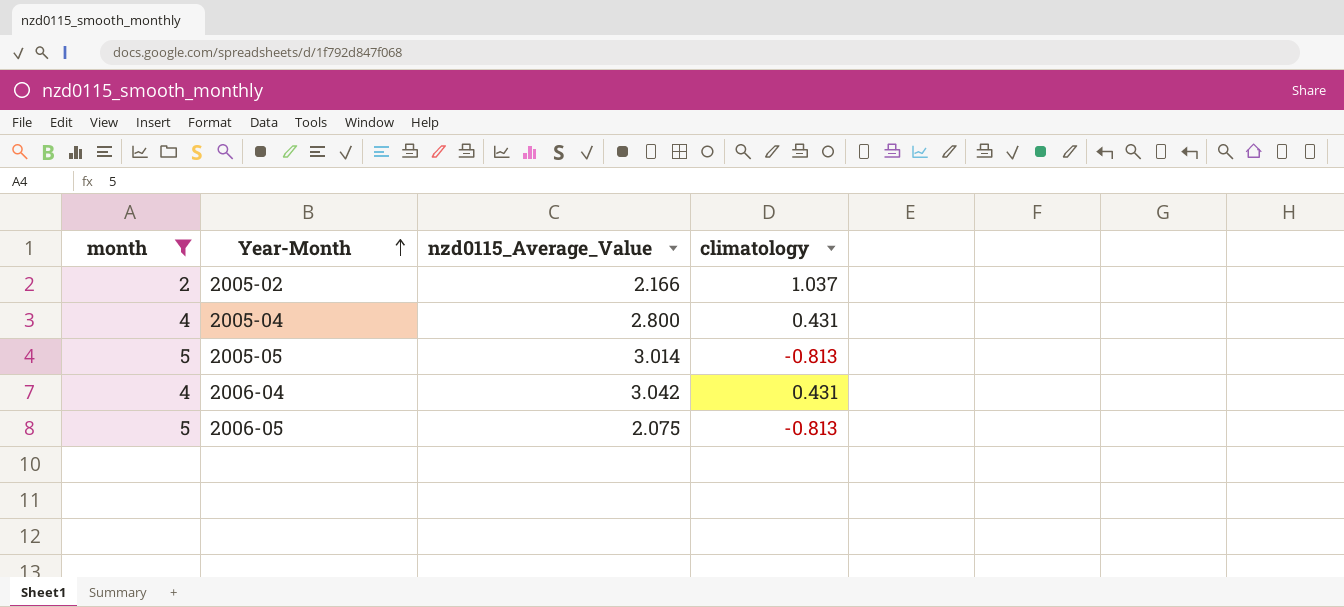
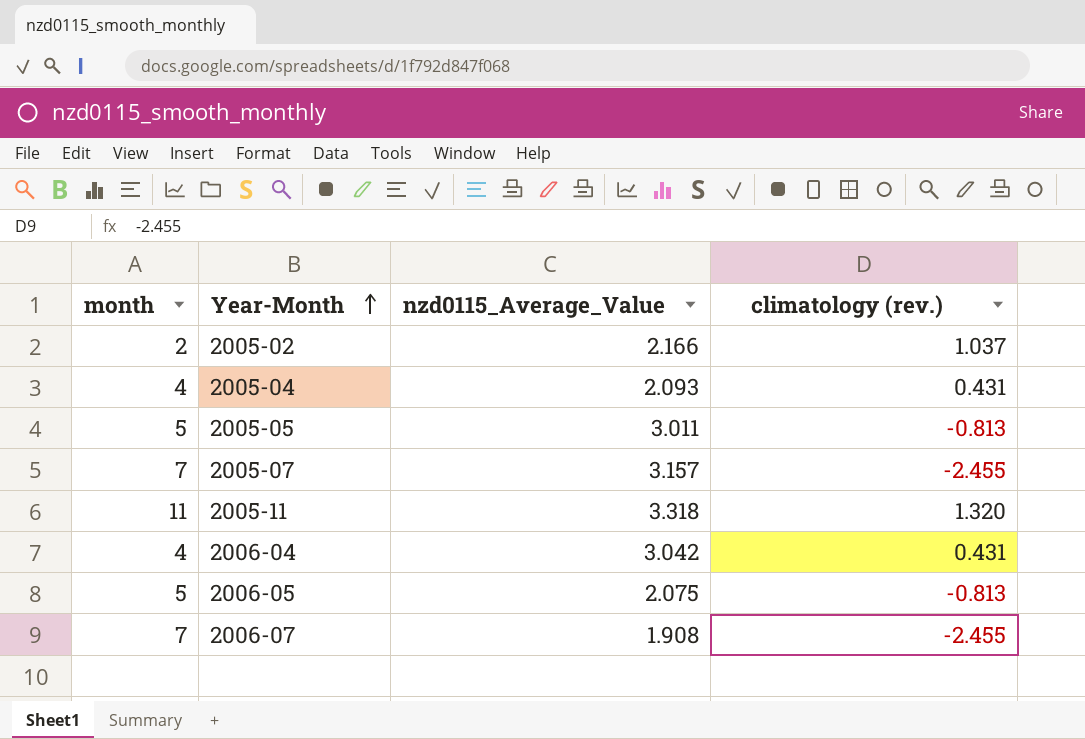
filter: month <= 5 -> none
column name: climatology -> climatology (rev.)
2005-04 | nzd0115_Average_Value: 2.800 -> 2.093
2005-05 | nzd0115_Average_Value: 3.014 -> 3.011

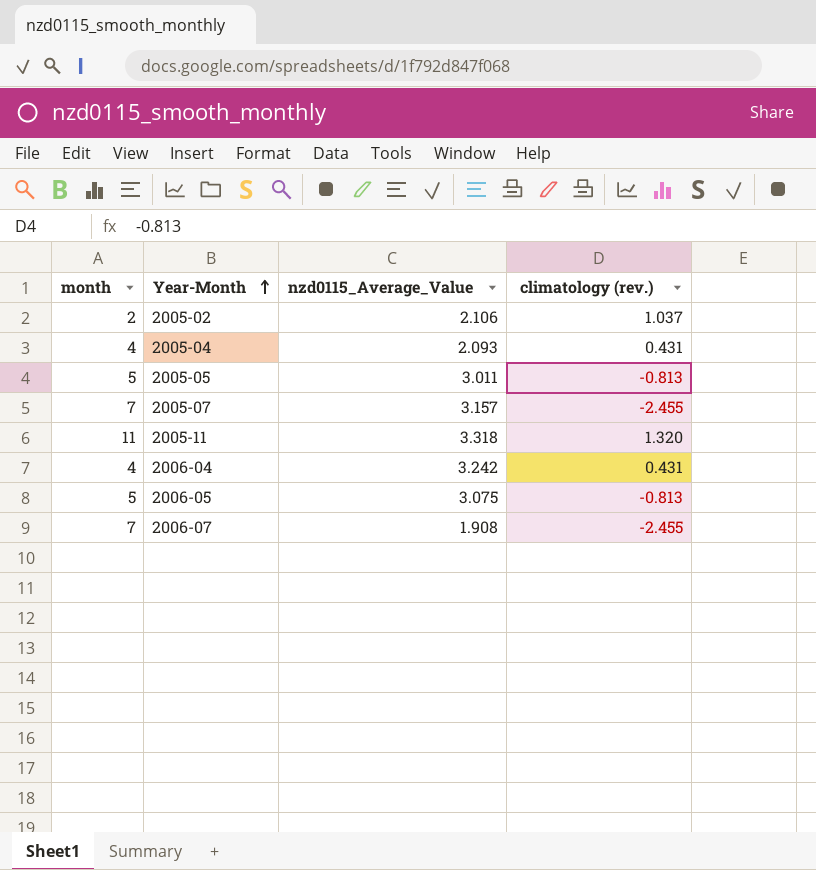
2005-02 | nzd0115_Average_Value: 2.166 -> 2.106
2006-04 | nzd0115_Average_Value: 3.042 -> 3.242
2006-05 | nzd0115_Average_Value: 2.075 -> 3.075

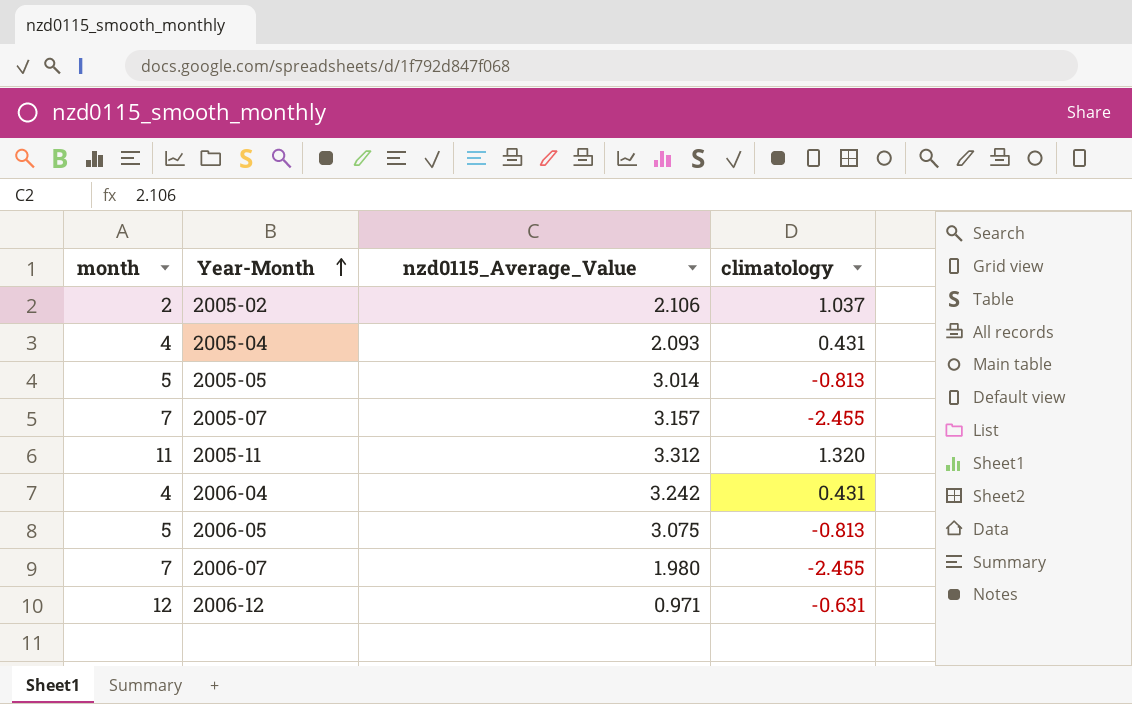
column name: climatology (rev.) -> climatology
2005-05 | nzd0115_Average_Value: 3.011 -> 3.014
2005-11 | nzd0115_Average_Value: 3.318 -> 3.312
2006-07 | nzd0115_Average_Value: 1.908 -> 1.980
row 2006-12: none -> 12 | 0.971 | -0.631

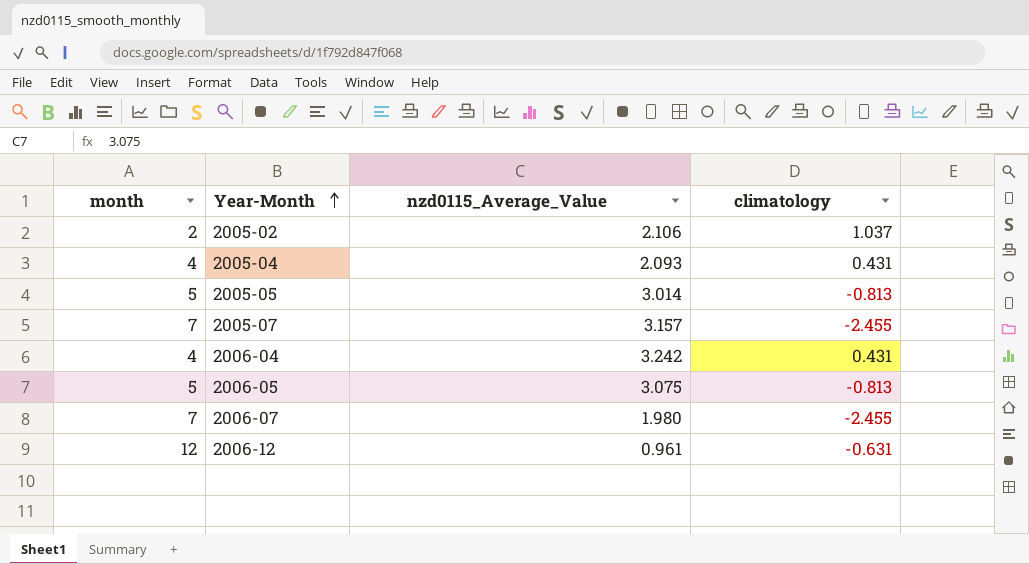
row 2005-11: 11 | 3.312 | 1.320 -> none
2006-12 | nzd0115_Average_Value: 0.971 -> 0.961

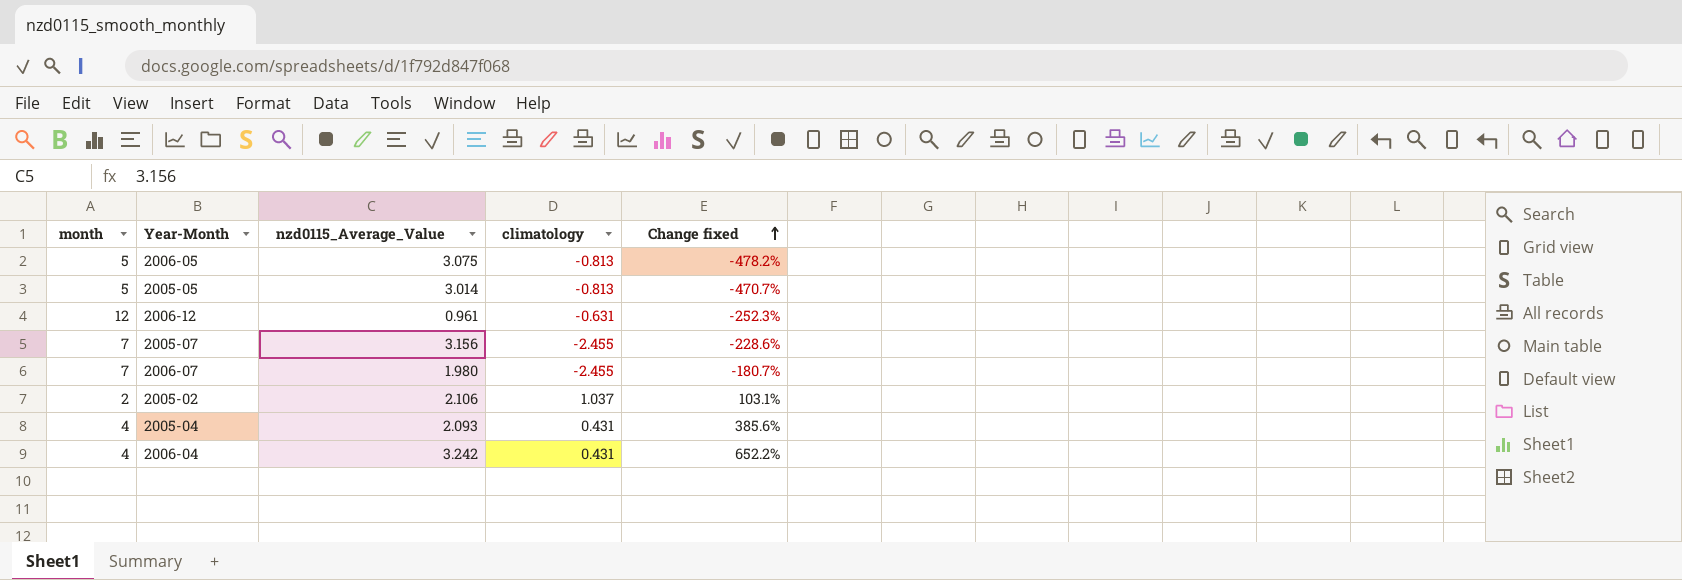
row order: Year-Month ascending -> Change fixed ascending
column Change fixed | formula: none -> ([nzd0115_Average_Value] - [climatology]) / [climatology]
2005-07 | nzd0115_Average_Value: 3.157 -> 3.156

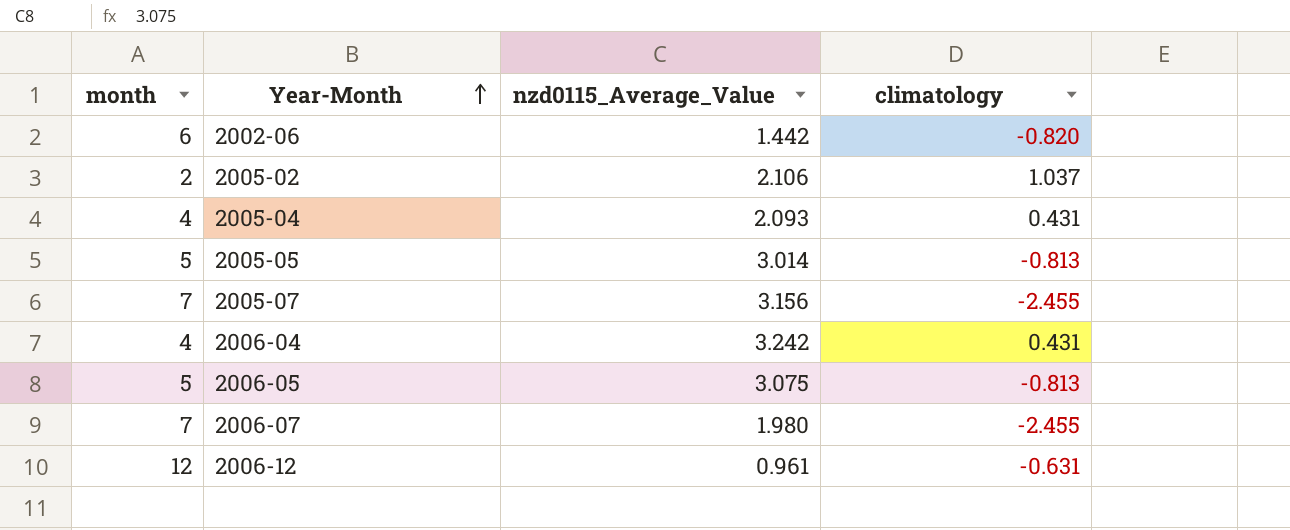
row order: Change fixed ascending -> Year-Month ascending
column Change fixed | formula: ([nzd0115_Average_Value] - [climatology]) / [climatology] -> none
row 2002-06: none -> 6 | 1.442 | -0.820

